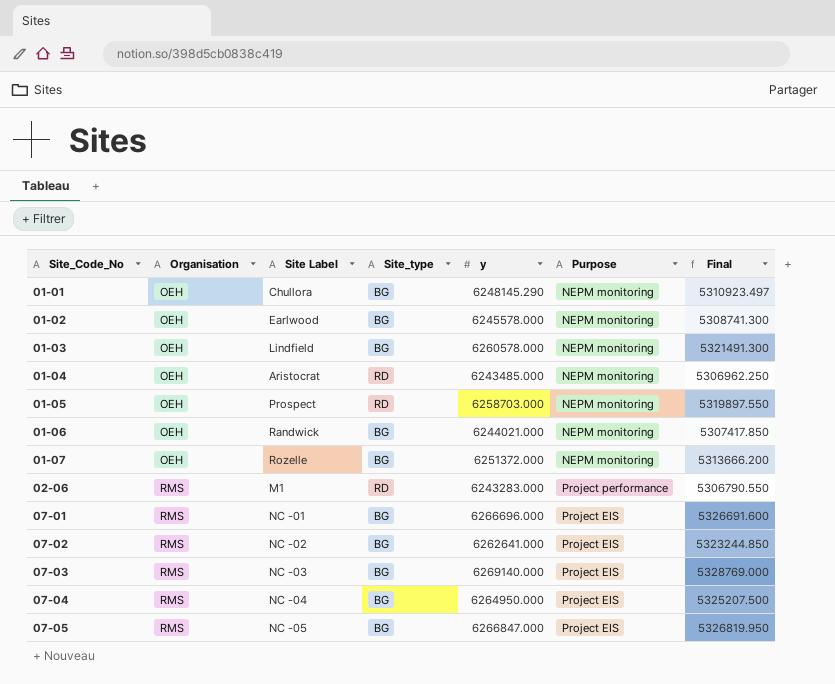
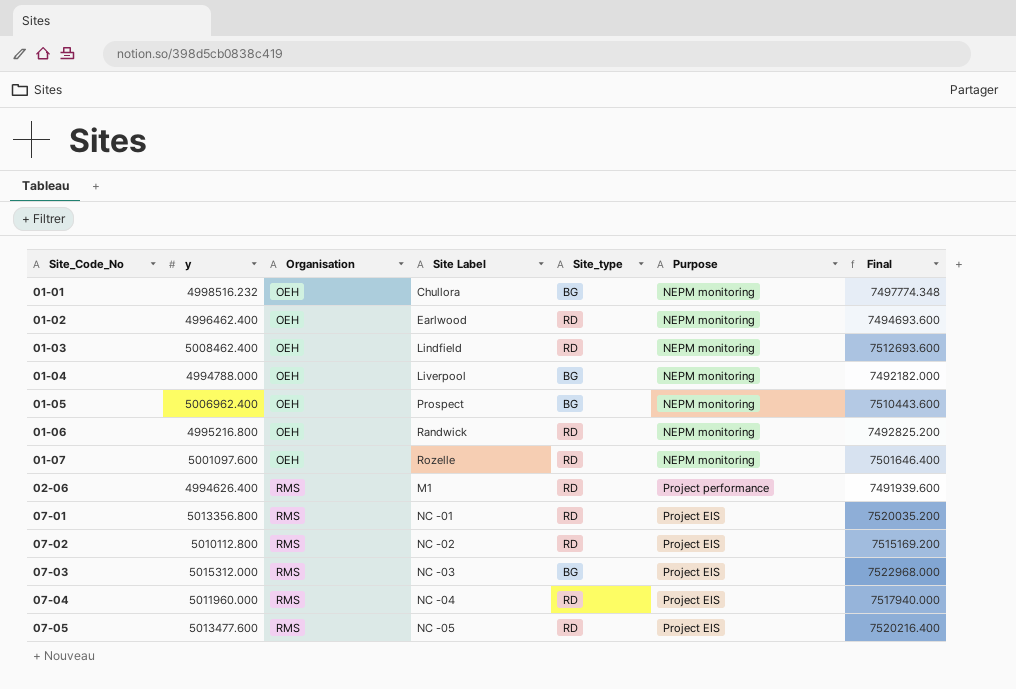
column y | position: 5 -> 2
column Final | formula: [y] * 0.85 -> [y] * 1.5
01-01 | y: 6248145.290 -> 4998516.232
01-02 | y: 6245578.000 -> 4996462.400
01-02 | Site_type: BG -> RD
01-03 | y: 6260578.000 -> 5008462.400
01-03 | Site_type: BG -> RD
01-04 | y: 6243485.000 -> 4994788.000
01-04 | Site Label: Aristocrat -> Liverpool
01-04 | Site_type: RD -> BG
01-05 | y: 6258703.000 -> 5006962.400
01-05 | Site_type: RD -> BG
01-06 | y: 6244021.000 -> 4995216.800
01-06 | Site_type: BG -> RD
01-07 | y: 6251372.000 -> 5001097.600
01-07 | Site_type: BG -> RD
02-06 | y: 6243283.000 -> 4994626.400
07-01 | y: 6266696.000 -> 5013356.800
07-01 | Site_type: BG -> RD
07-02 | y: 6262641.000 -> 5010112.800
07-02 | Site_type: BG -> RD
07-03 | y: 6269140.000 -> 5015312.000
07-04 | y: 6264950.000 -> 5011960.000
07-04 | Site_type: BG -> RD
07-05 | y: 6266847.000 -> 5013477.600
07-05 | Site_type: BG -> RD

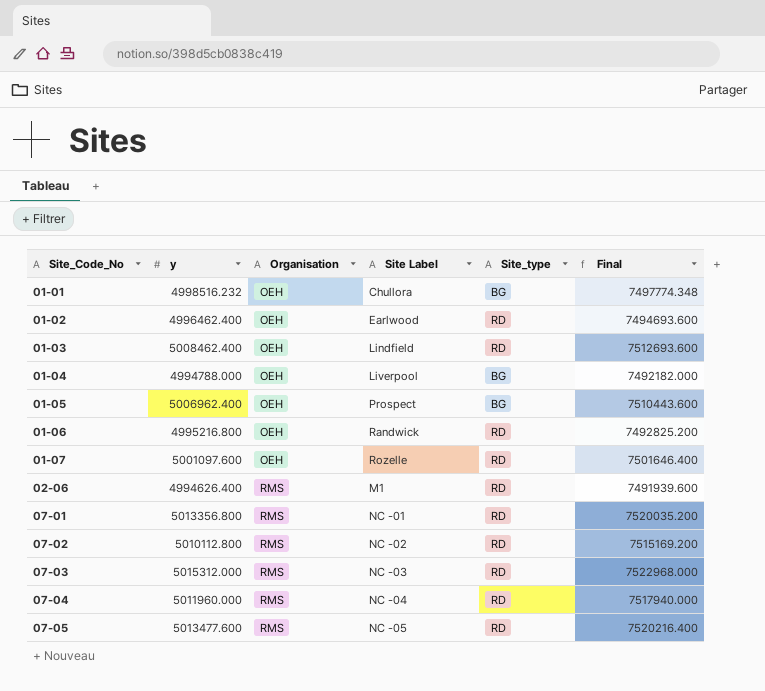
column Purpose | position: 6 -> none
07-03 | Site_type: BG -> RD

